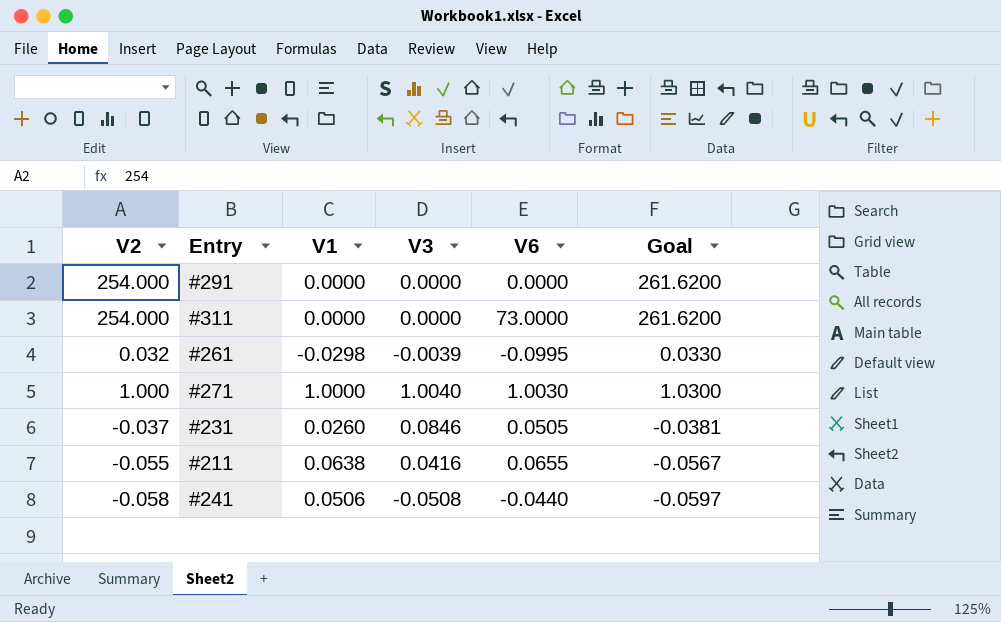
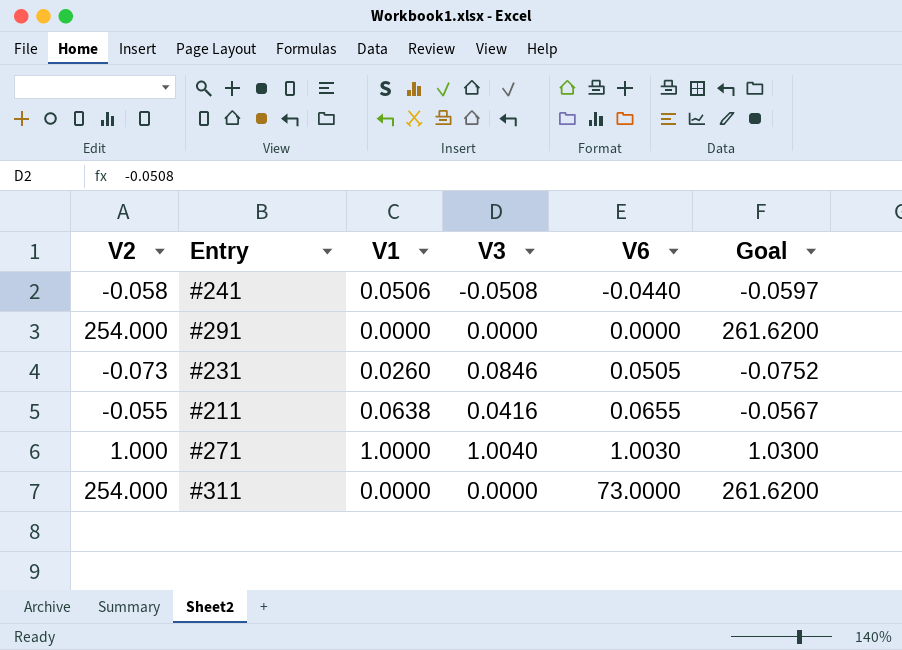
row order: none -> V6 ascending
row #261: 0.032 | -0.0298 | -0.0039 | -0.0995 | 0.0330 -> none
#231 | V2: -0.037 -> -0.073
#231 | Goal: -0.0381 -> -0.0752

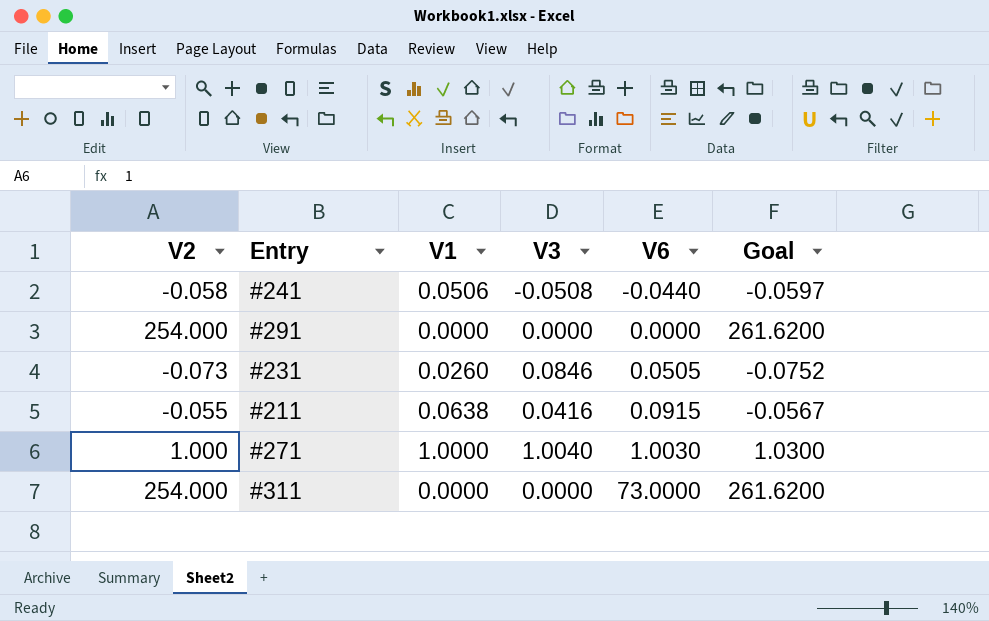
#211 | V6: 0.0655 -> 0.0915

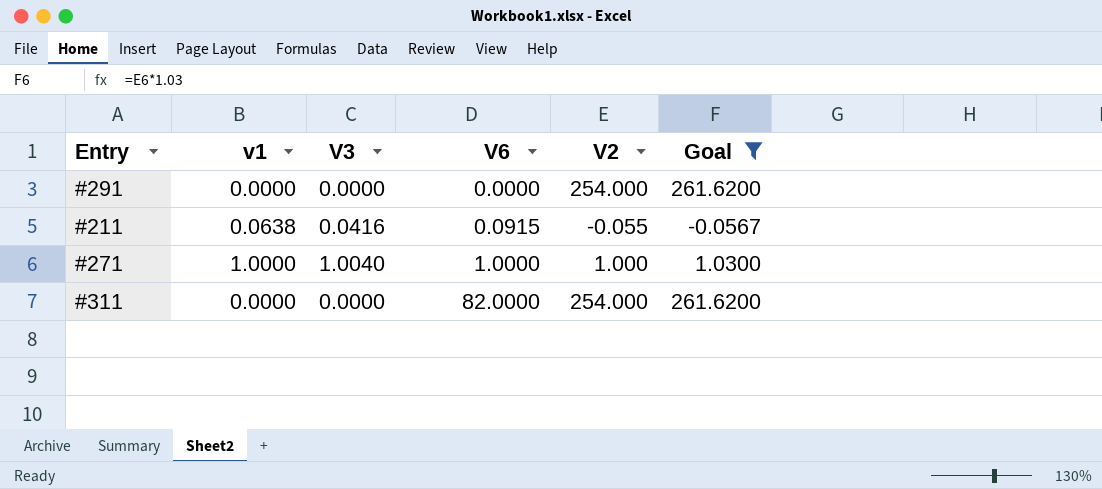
filter: none -> Goal >= -0.0567
column name: V1 -> v1
column V2 | position: 1 -> 5
#271 | V6: 1.0030 -> 1.0000
#311 | V6: 73.0000 -> 82.0000

